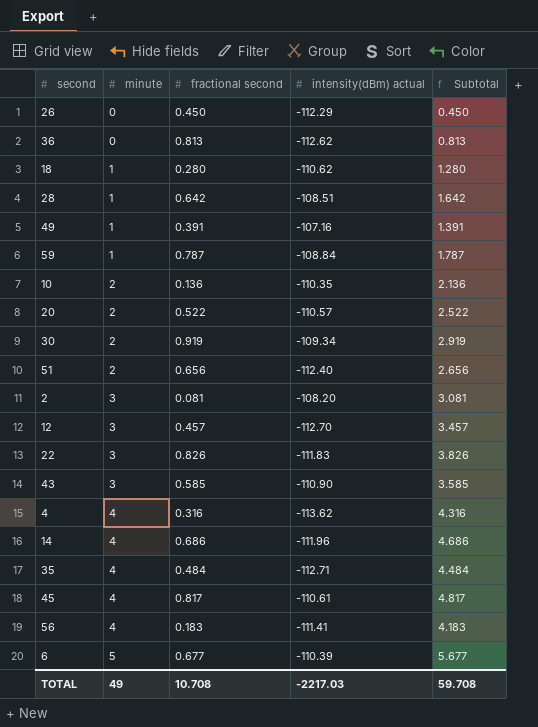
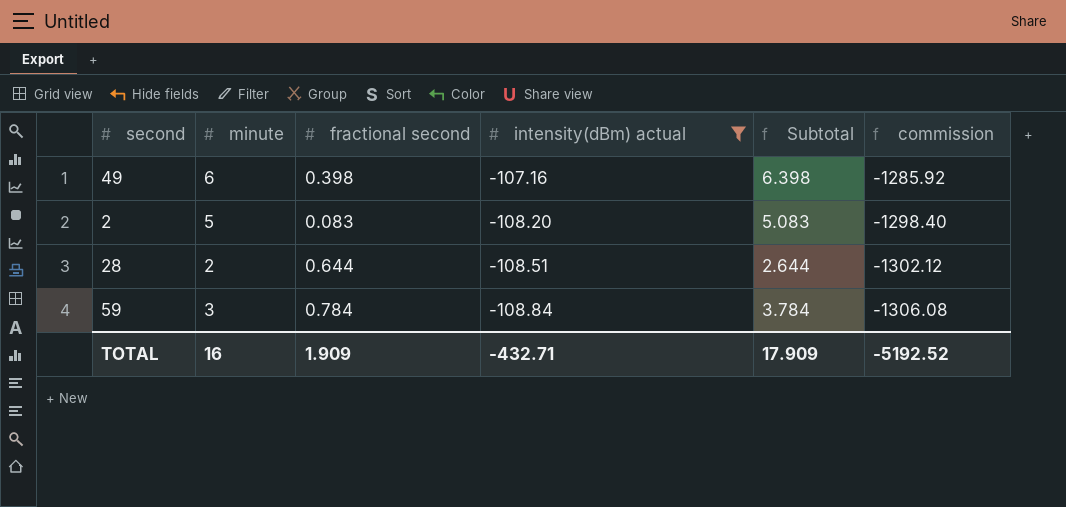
filter: none -> intensity(dBm) actual >= -108.84
row order: minute ascending -> intensity(dBm) actual descending
column commission | formula: none -> [intensity(dBm) actual] * 12
49 | minute: 1 -> 6
49 | fractional second: 0.391 -> 0.398
49 | Subtotal: 1.391 -> 6.398
2 | minute: 3 -> 5
2 | fractional second: 0.081 -> 0.083
2 | Subtotal: 3.081 -> 5.083
28 | minute: 1 -> 2
28 | fractional second: 0.642 -> 0.644
28 | Subtotal: 1.642 -> 2.644
59 | minute: 1 -> 3
59 | fractional second: 0.787 -> 0.784
59 | Subtotal: 1.787 -> 3.784
TOTAL | minute: 49 -> 16
TOTAL | fractional second: 10.708 -> 1.909
TOTAL | intensity(dBm) actual: -2217.03 -> -432.71
TOTAL | Subtotal: 59.708 -> 17.909

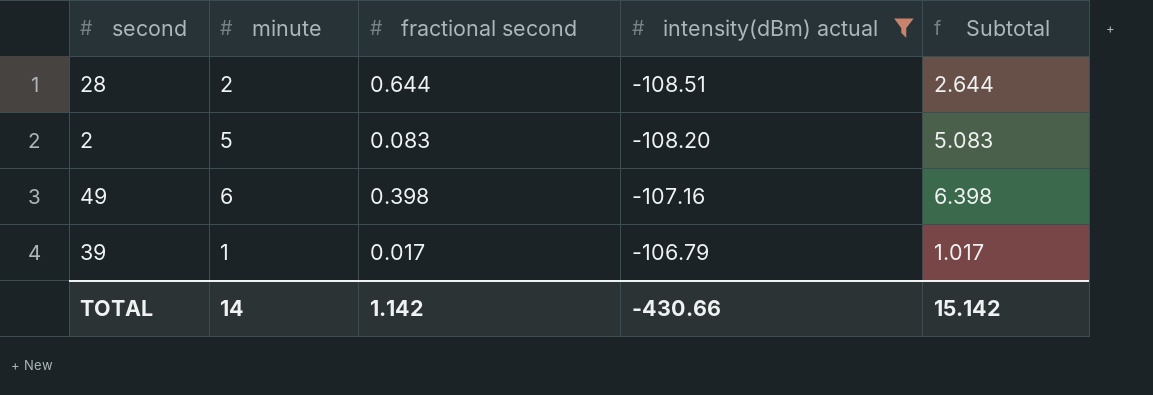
row order: intensity(dBm) actual descending -> intensity(dBm) actual ascending
column commission | formula: [intensity(dBm) actual] * 12 -> none
row 59: 3 | 0.784 | -108.84 | 3.784 | -1306.08 -> none
row 39: none -> 1 | 0.017 | -106.79 | 1.017
TOTAL | minute: 16 -> 14
TOTAL | fractional second: 1.909 -> 1.142
TOTAL | intensity(dBm) actual: -432.71 -> -430.66
TOTAL | Subtotal: 17.909 -> 15.142

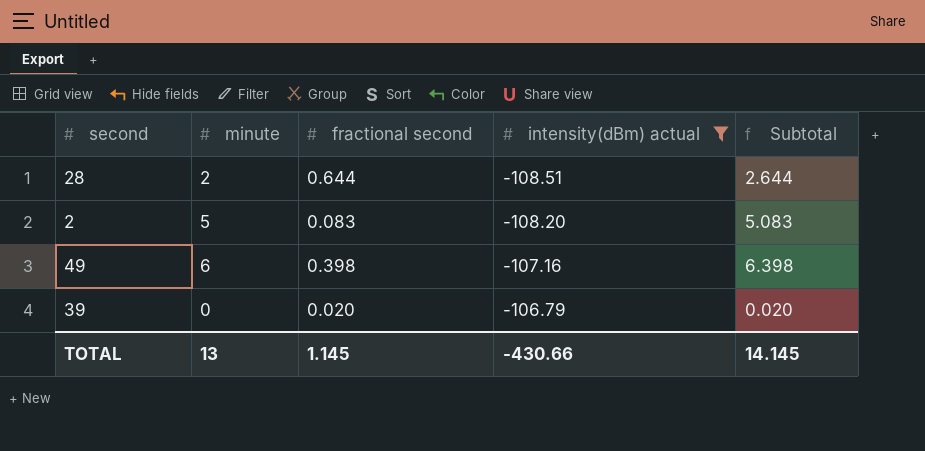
39 | minute: 1 -> 0
39 | fractional second: 0.017 -> 0.020
39 | Subtotal: 1.017 -> 0.020
TOTAL | minute: 14 -> 13
TOTAL | fractional second: 1.142 -> 1.145
TOTAL | Subtotal: 15.142 -> 14.145

